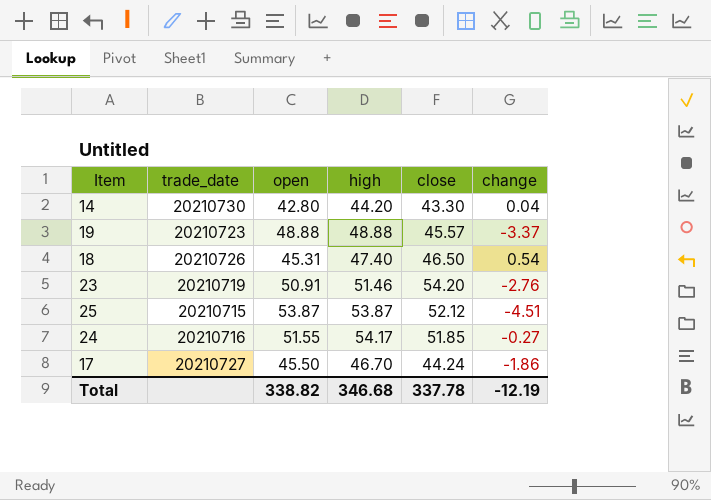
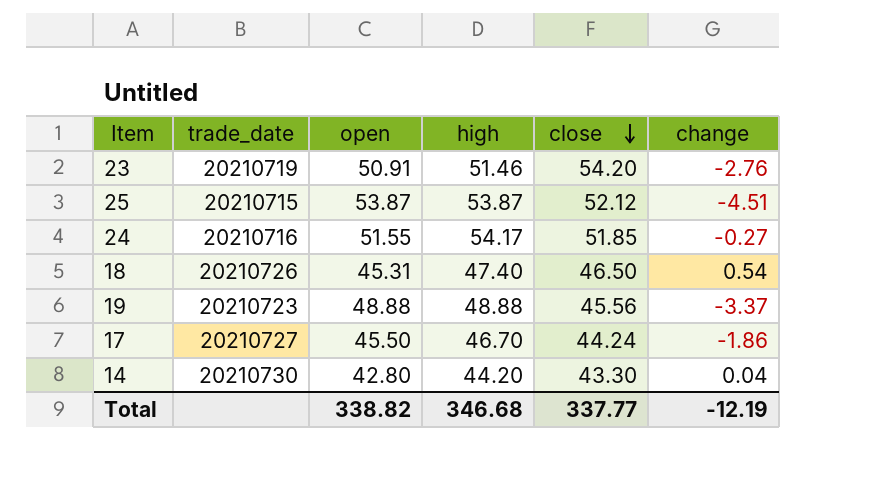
row order: none -> close descending
19 | close: 45.57 -> 45.56
Total | close: 337.78 -> 337.77

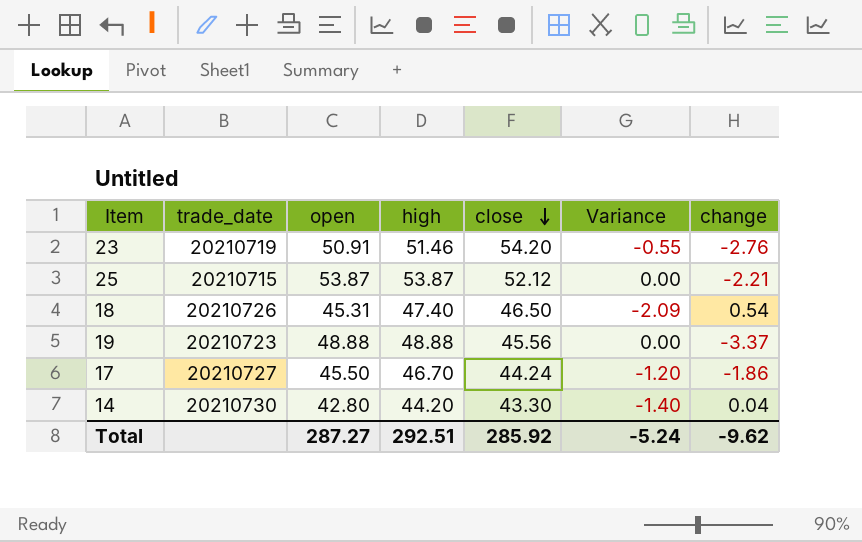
column Variance | formula: none -> [open] - [high]
row 24: 20210716 | 51.55 | 54.17 | 51.85 | -0.27 -> none
25 | change: -4.51 -> -2.21
Total | open: 338.82 -> 287.27
Total | high: 346.68 -> 292.51
Total | close: 337.77 -> 285.92
Total | change: -12.19 -> -9.62

